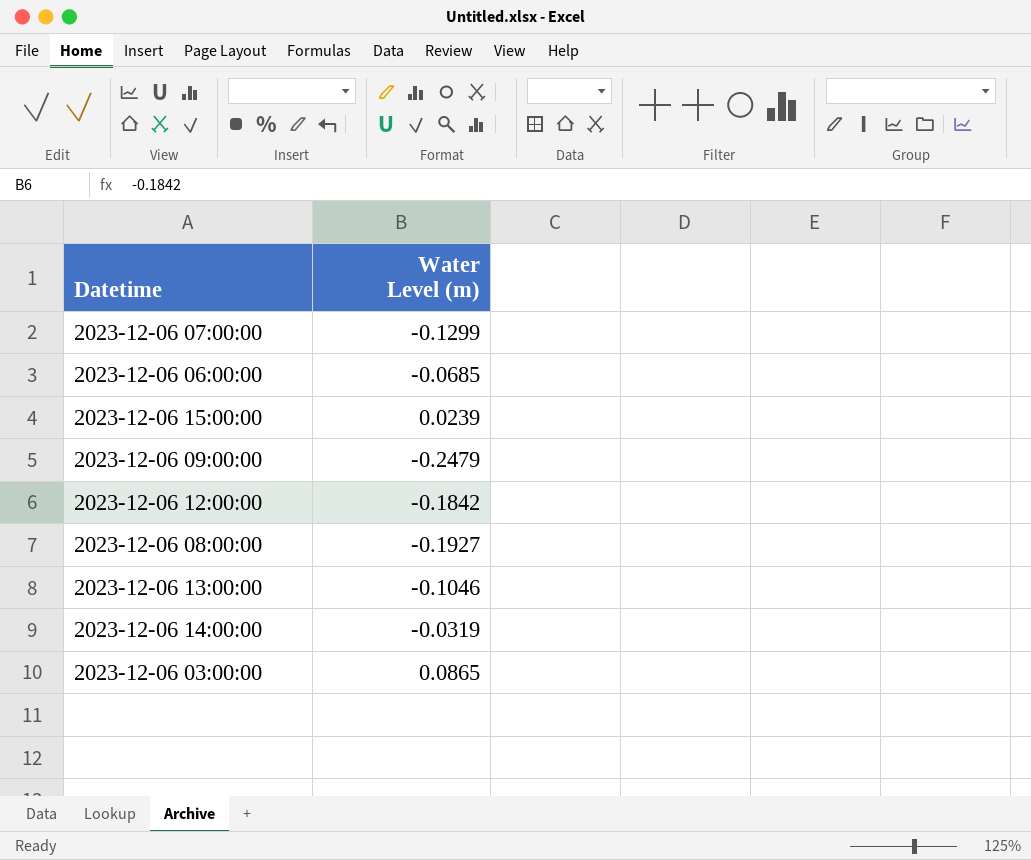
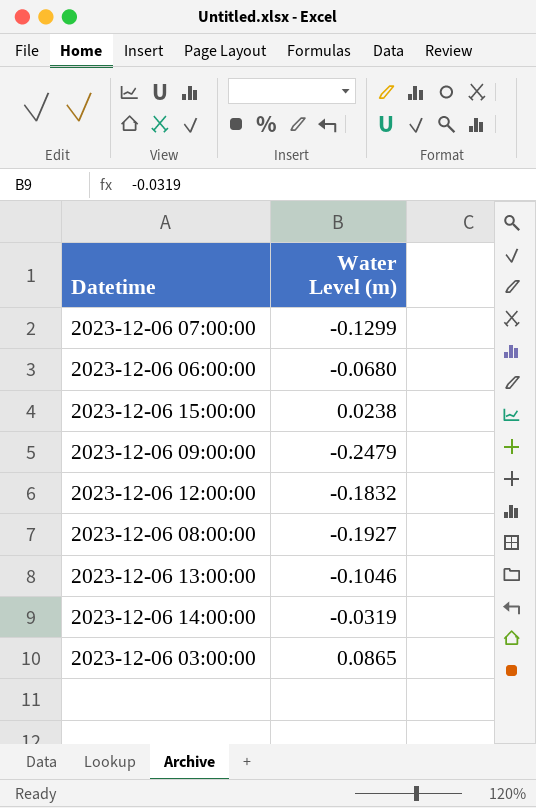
2023-12-06 06:00:00 | Water Level (m): -0.0685 -> -0.0680
2023-12-06 15:00:00 | Water Level (m): 0.0239 -> 0.0238
2023-12-06 12:00:00 | Water Level (m): -0.1842 -> -0.1832

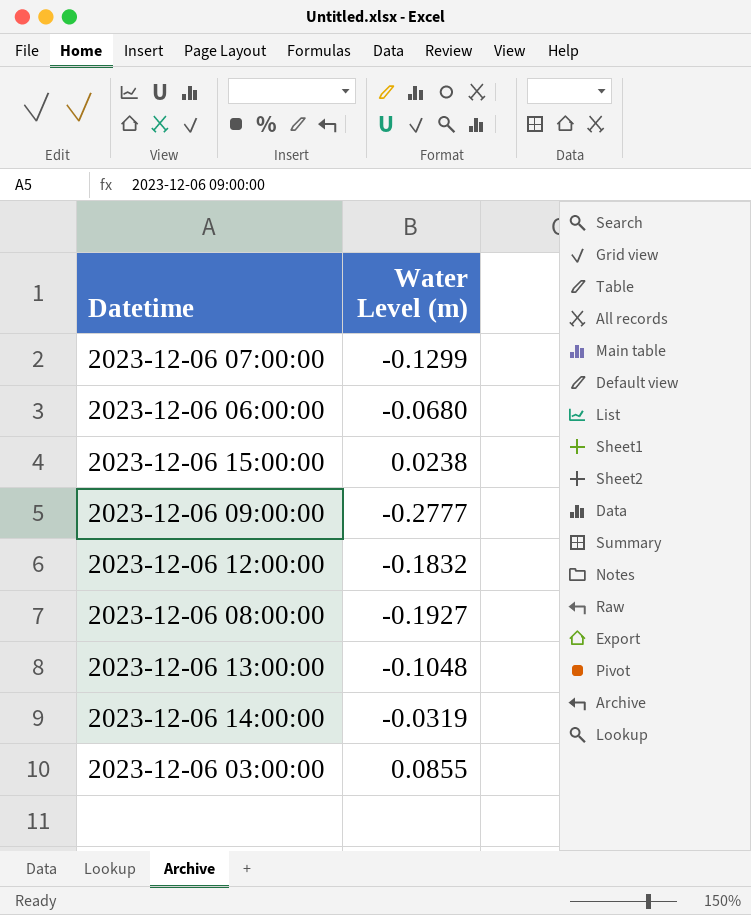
2023-12-06 09:00:00 | Water Level (m): -0.2479 -> -0.2777
2023-12-06 13:00:00 | Water Level (m): -0.1046 -> -0.1048
2023-12-06 03:00:00 | Water Level (m): 0.0865 -> 0.0855

